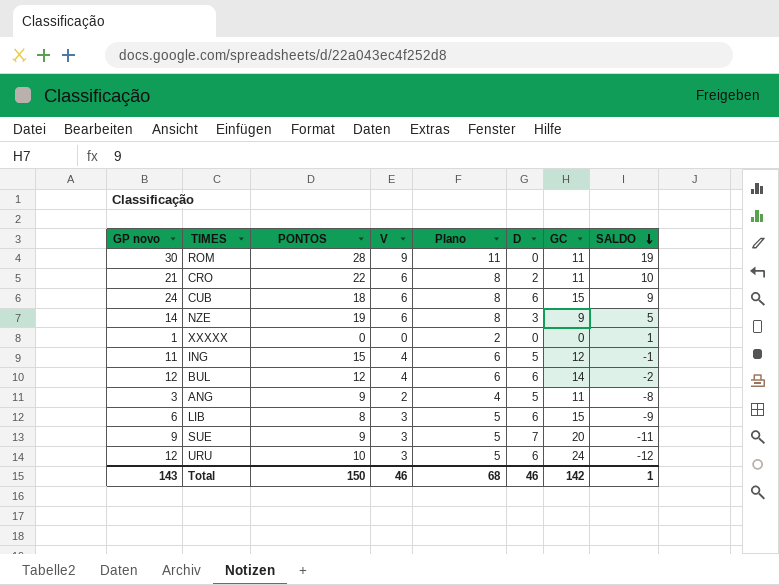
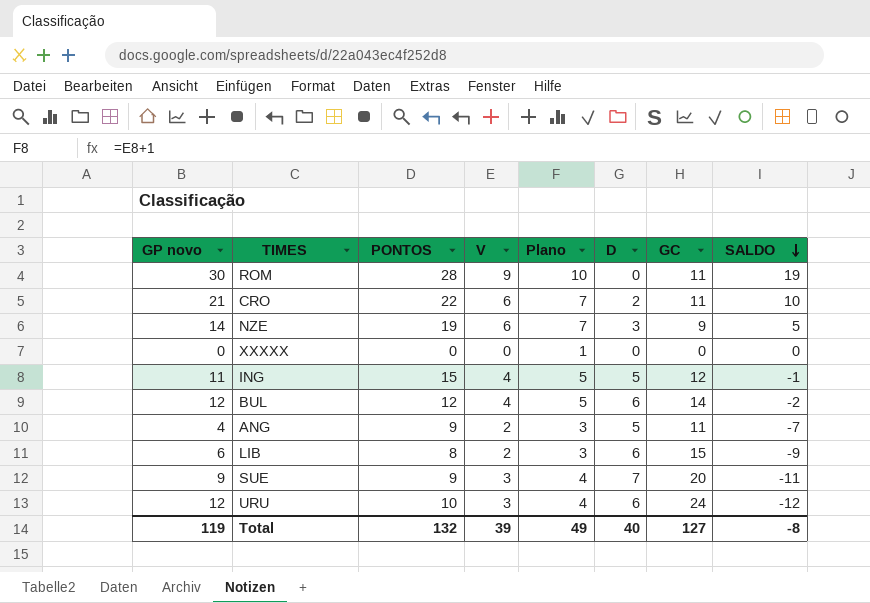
column Plano | formula: [V] + 2 -> [V] + 1
row CUB: 24 | 18 | 6 | 8 | 6 | 15 | 9 -> none
XXXXX | GP novo: 1 -> 0
XXXXX | SALDO: 1 -> 0
ANG | GP novo: 3 -> 4
ANG | SALDO: -8 -> -7
LIB | V: 3 -> 2
Total | GP novo: 143 -> 119
Total | PONTOS: 150 -> 132
Total | V: 46 -> 39
Total | Plano: 68 -> 49
Total | D: 46 -> 40
Total | GC: 142 -> 127
Total | SALDO: 1 -> -8

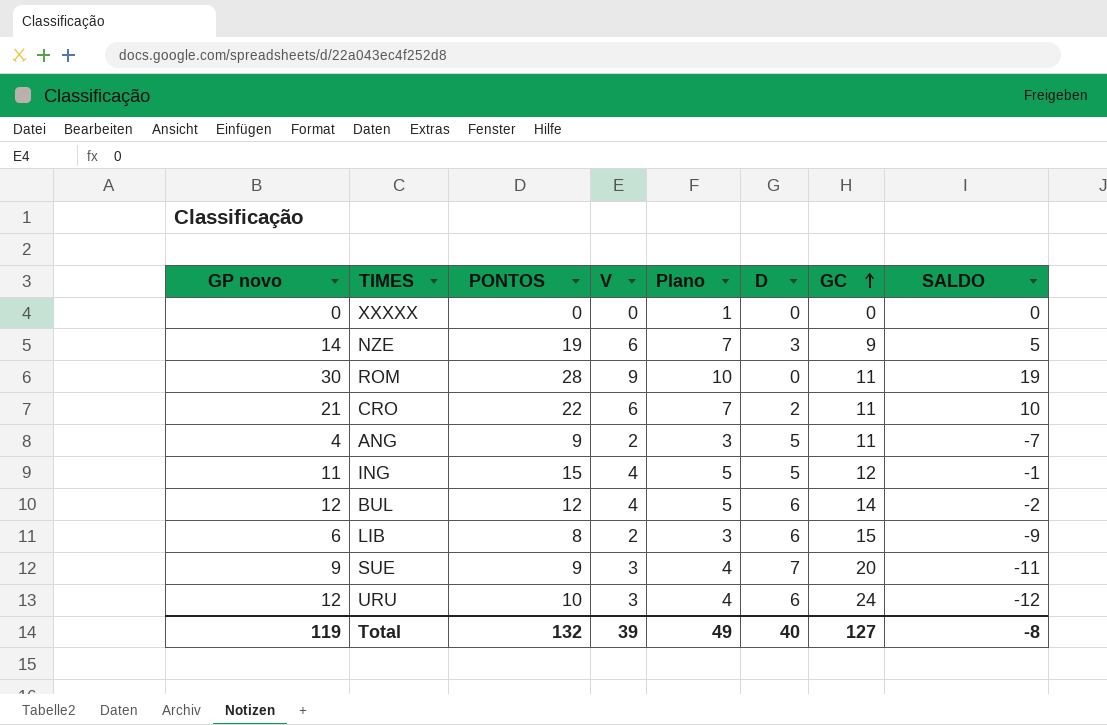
row order: SALDO descending -> GC ascending

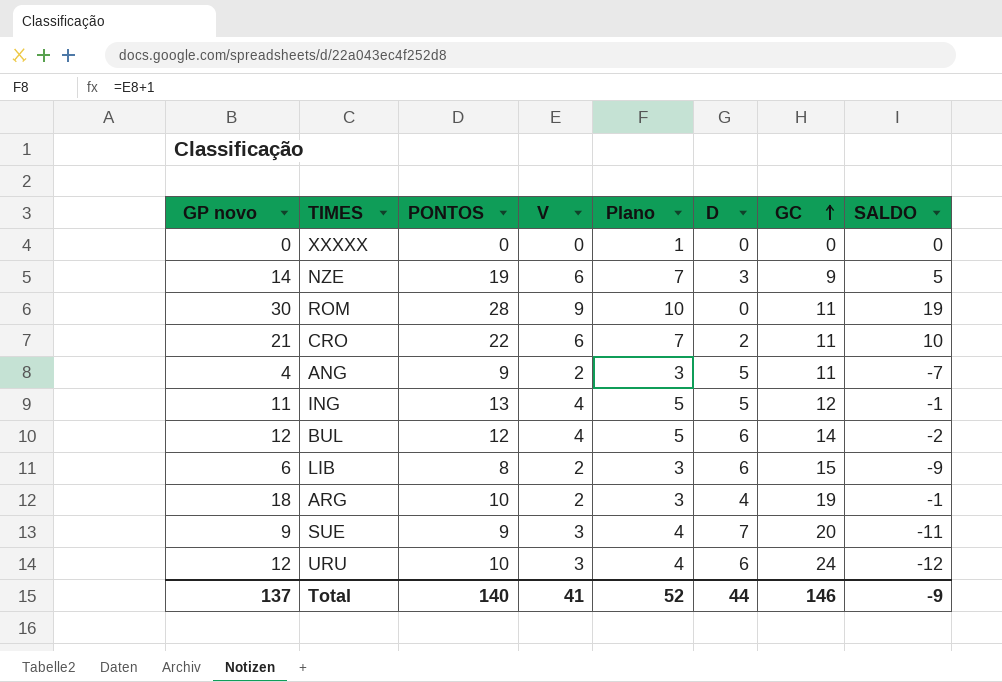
ING | PONTOS: 15 -> 13
row ARG: none -> 18 | 10 | 2 | 3 | 4 | 19 | -1
Total | GP novo: 119 -> 137
Total | PONTOS: 132 -> 140
Total | V: 39 -> 41
Total | Plano: 49 -> 52
Total | D: 40 -> 44
Total | GC: 127 -> 146
Total | SALDO: -8 -> -9

